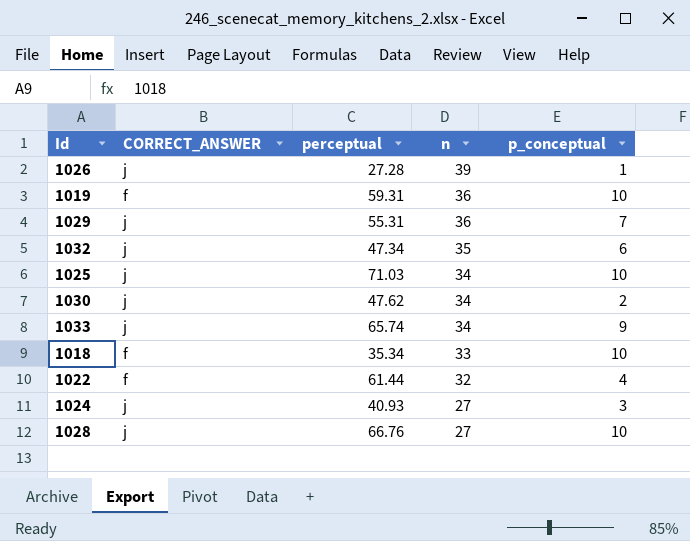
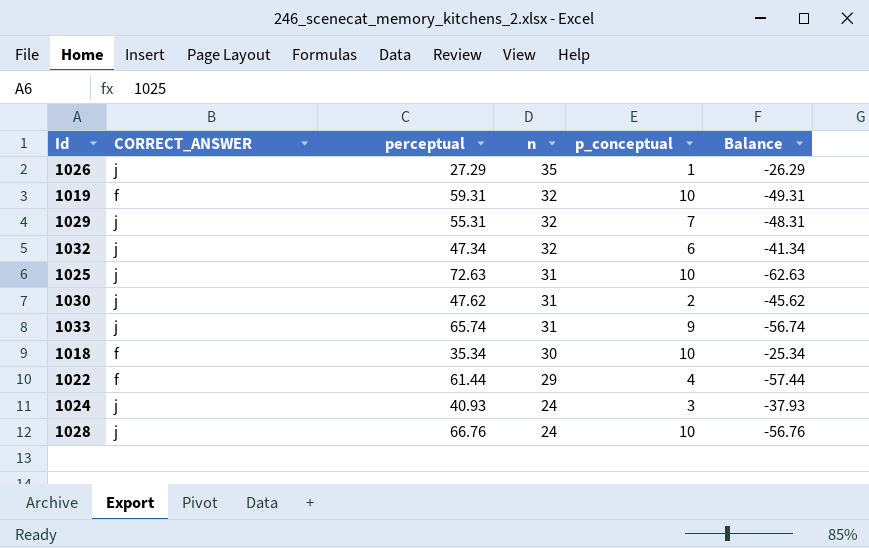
column Balance | formula: none -> [p_conceptual] - [perceptual]
1026 | perceptual: 27.28 -> 27.29
1026 | n: 39 -> 35
1019 | n: 36 -> 32
1029 | n: 36 -> 32
1032 | n: 35 -> 32
1025 | perceptual: 71.03 -> 72.63
1025 | n: 34 -> 31
1030 | n: 34 -> 31
1033 | n: 34 -> 31
1018 | n: 33 -> 30
1022 | n: 32 -> 29
1024 | n: 27 -> 24
1028 | n: 27 -> 24

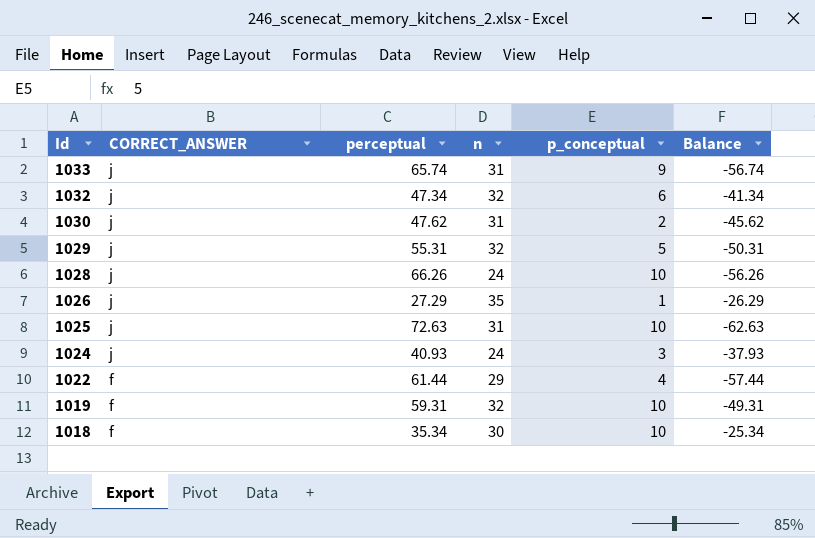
row order: n descending -> Id descending
1029 | p_conceptual: 7 -> 5
1029 | Balance: -48.31 -> -50.31
1028 | perceptual: 66.76 -> 66.26
1028 | Balance: -56.76 -> -56.26

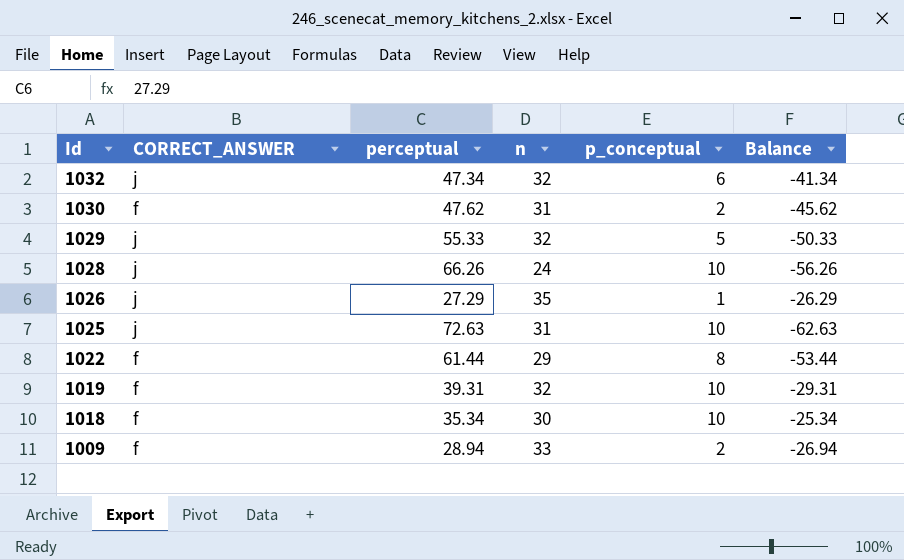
row 1033: j | 65.74 | 31 | 9 | -56.74 -> none
row 1024: j | 40.93 | 24 | 3 | -37.93 -> none
1030 | CORRECT_ANSWER: j -> f
1029 | perceptual: 55.31 -> 55.33
1029 | Balance: -50.31 -> -50.33
1022 | p_conceptual: 4 -> 8
1022 | Balance: -57.44 -> -53.44
1019 | perceptual: 59.31 -> 39.31
1019 | Balance: -49.31 -> -29.31
row 1009: none -> f | 28.94 | 33 | 2 | -26.94

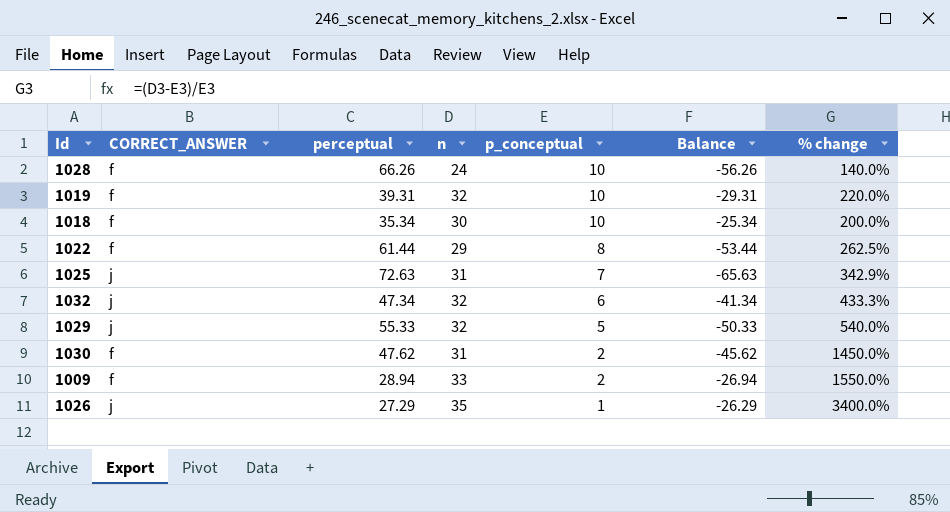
row order: Id descending -> p_conceptual descending
column % change | formula: none -> ([n] - [p_conceptual]) / [p_conceptual]
1028 | CORRECT_ANSWER: j -> f
1025 | p_conceptual: 10 -> 7
1025 | Balance: -62.63 -> -65.63

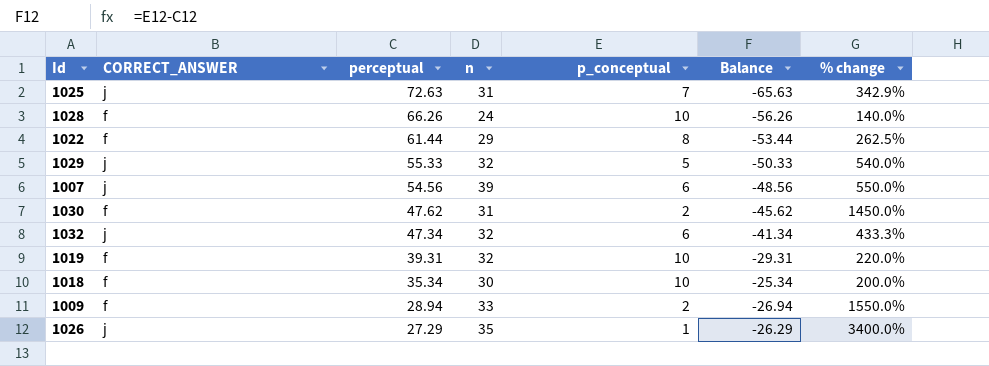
row order: p_conceptual descending -> perceptual descending
row 1007: none -> j | 54.56 | 39 | 6 | -48.56 | 550.0%

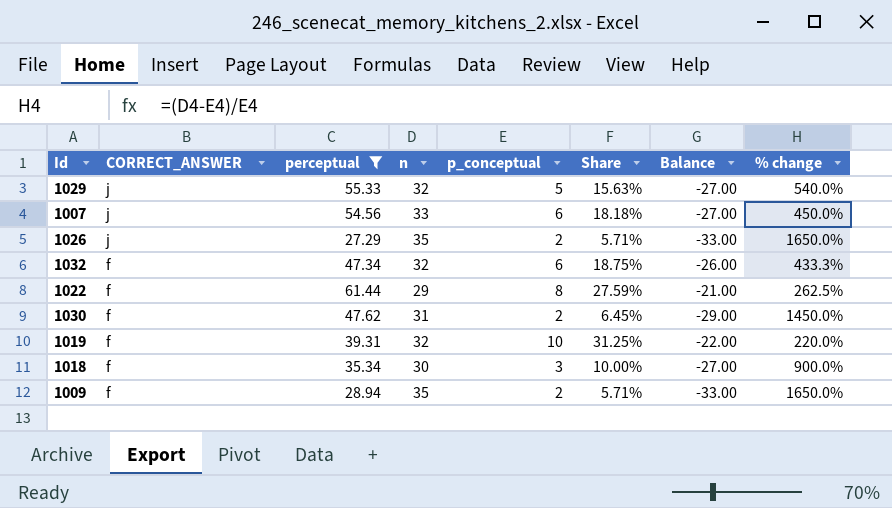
filter: none -> perceptual <= 61.44
row order: perceptual descending -> CORRECT_ANSWER descending
column Share | formula: none -> [p_conceptual] / [n]
column Balance | formula: [p_conceptual] - [perceptual] -> [p_conceptual] - [n]
1007 | n: 39 -> 33
1007 | % change: 550.0% -> 450.0%
1026 | p_conceptual: 1 -> 2
1026 | % change: 3400.0% -> 1650.0%
1032 | CORRECT_ANSWER: j -> f
1018 | p_conceptual: 10 -> 3
1018 | % change: 200.0% -> 900.0%
1009 | n: 33 -> 35
1009 | % change: 1550.0% -> 1650.0%

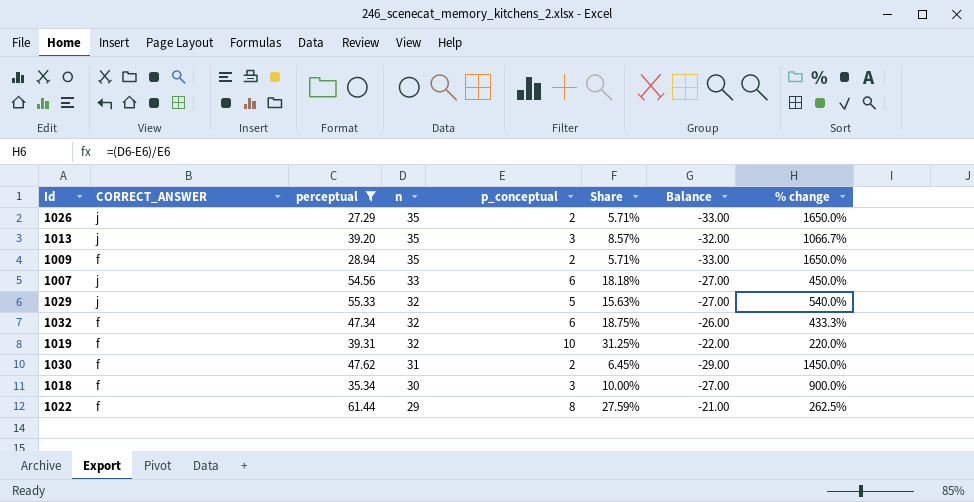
row order: CORRECT_ANSWER descending -> n descending
row 1013: none -> j | 39.20 | 35 | 3 | 8.57% | -32.00 | 1066.7%

